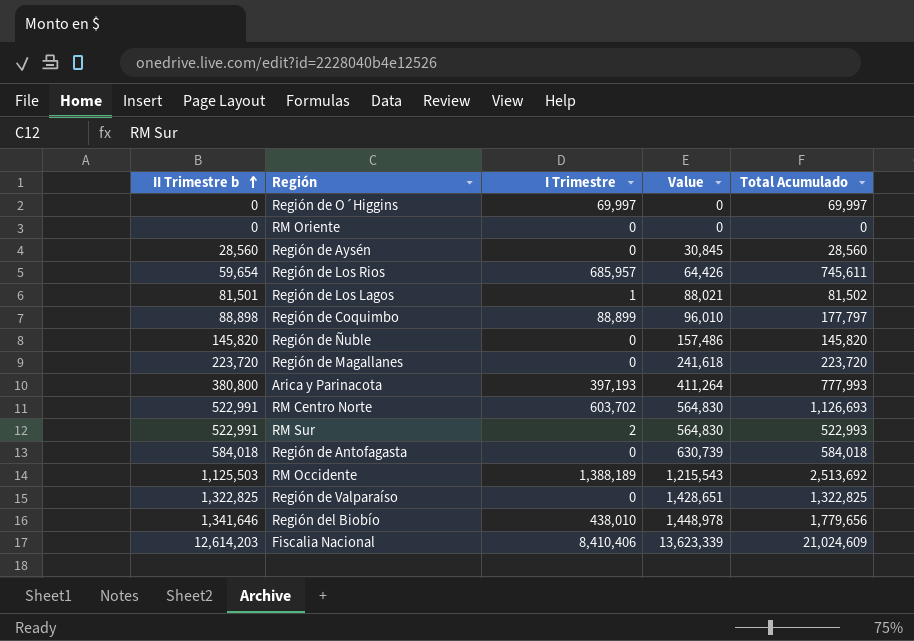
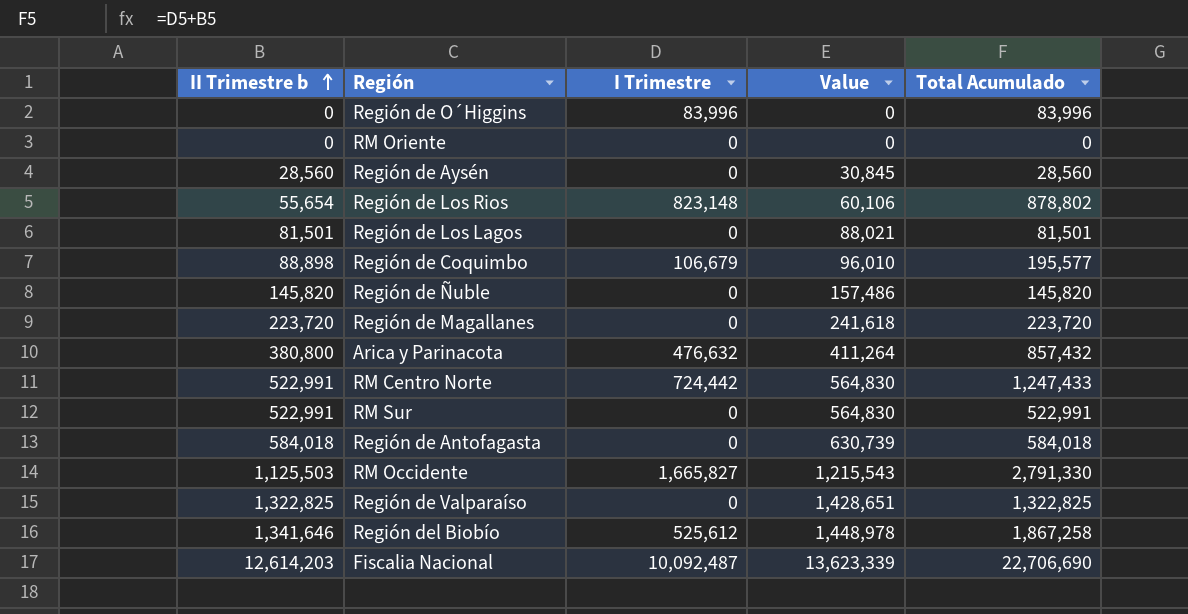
Región de O´Higgins | I Trimestre: 69,997 -> 83,996
Región de O´Higgins | Total Acumulado: 69,997 -> 83,996
Región de Los Rios | II Trimestre b: 59,654 -> 55,654
Región de Los Rios | I Trimestre: 685,957 -> 823,148
Región de Los Rios | Value: 64,426 -> 60,106
Región de Los Rios | Total Acumulado: 745,611 -> 878,802
Región de Los Lagos | I Trimestre: 1 -> 0
Región de Los Lagos | Total Acumulado: 81,502 -> 81,501
Región de Coquimbo | I Trimestre: 88,899 -> 106,679
Región de Coquimbo | Total Acumulado: 177,797 -> 195,577
Arica y Parinacota | I Trimestre: 397,193 -> 476,632
Arica y Parinacota | Total Acumulado: 777,993 -> 857,432
RM Centro Norte | I Trimestre: 603,702 -> 724,442
RM Centro Norte | Total Acumulado: 1,126,693 -> 1,247,433
RM Sur | I Trimestre: 2 -> 0
RM Sur | Total Acumulado: 522,993 -> 522,991
RM Occidente | I Trimestre: 1,388,189 -> 1,665,827
RM Occidente | Total Acumulado: 2,513,692 -> 2,791,330
Región del Biobío | I Trimestre: 438,010 -> 525,612
Región del Biobío | Total Acumulado: 1,779,656 -> 1,867,258
Fiscalia Nacional | I Trimestre: 8,410,406 -> 10,092,487
Fiscalia Nacional | Total Acumulado: 21,024,609 -> 22,706,690

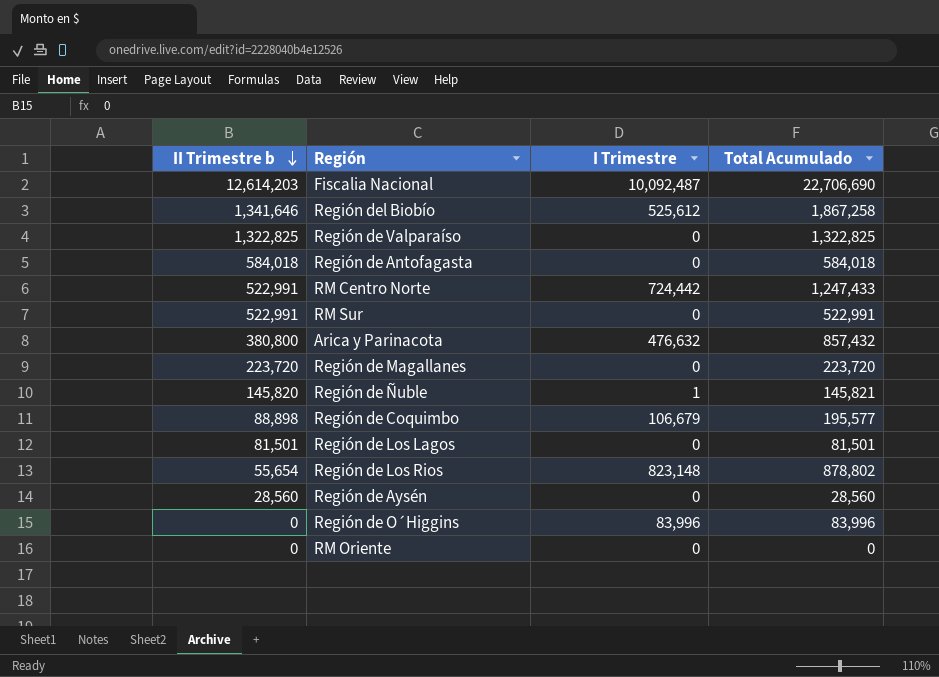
row order: II Trimestre b ascending -> II Trimestre b descending
column Value | formula: [II Trimestre b] * 1.08 -> none
row RM Occidente: 1,125,503 | 1,665,827 | 1,215,543 | 2,791,330 -> none
Región de Ñuble | I Trimestre: 0 -> 1
Región de Ñuble | Total Acumulado: 145,820 -> 145,821

